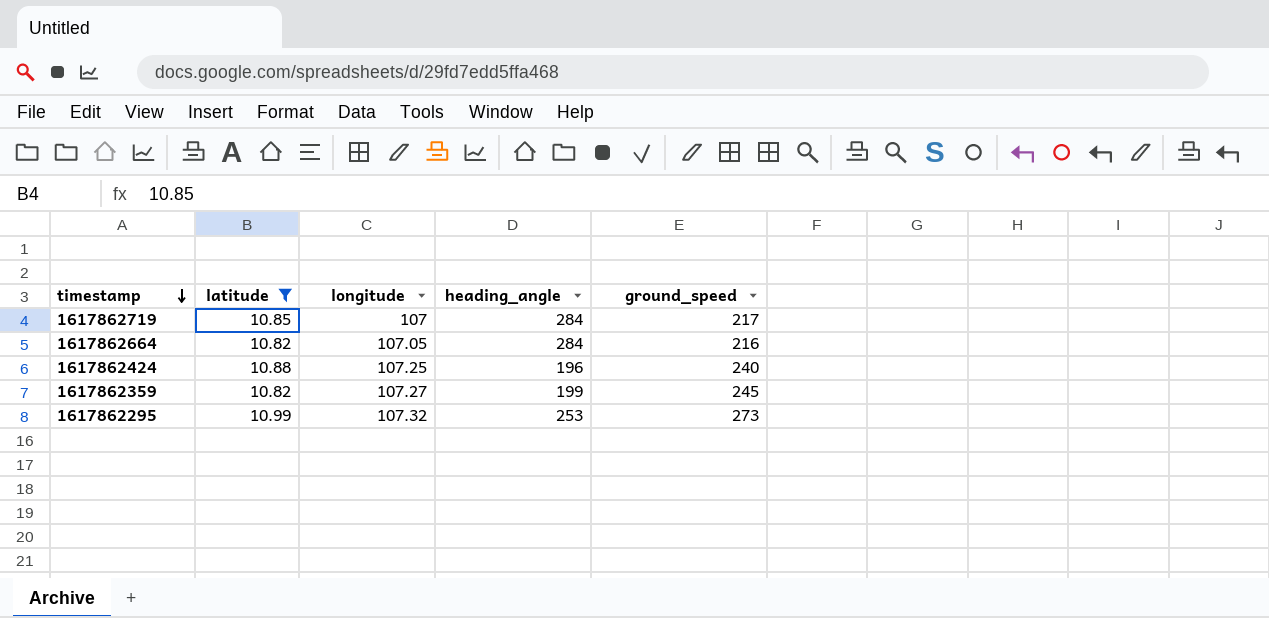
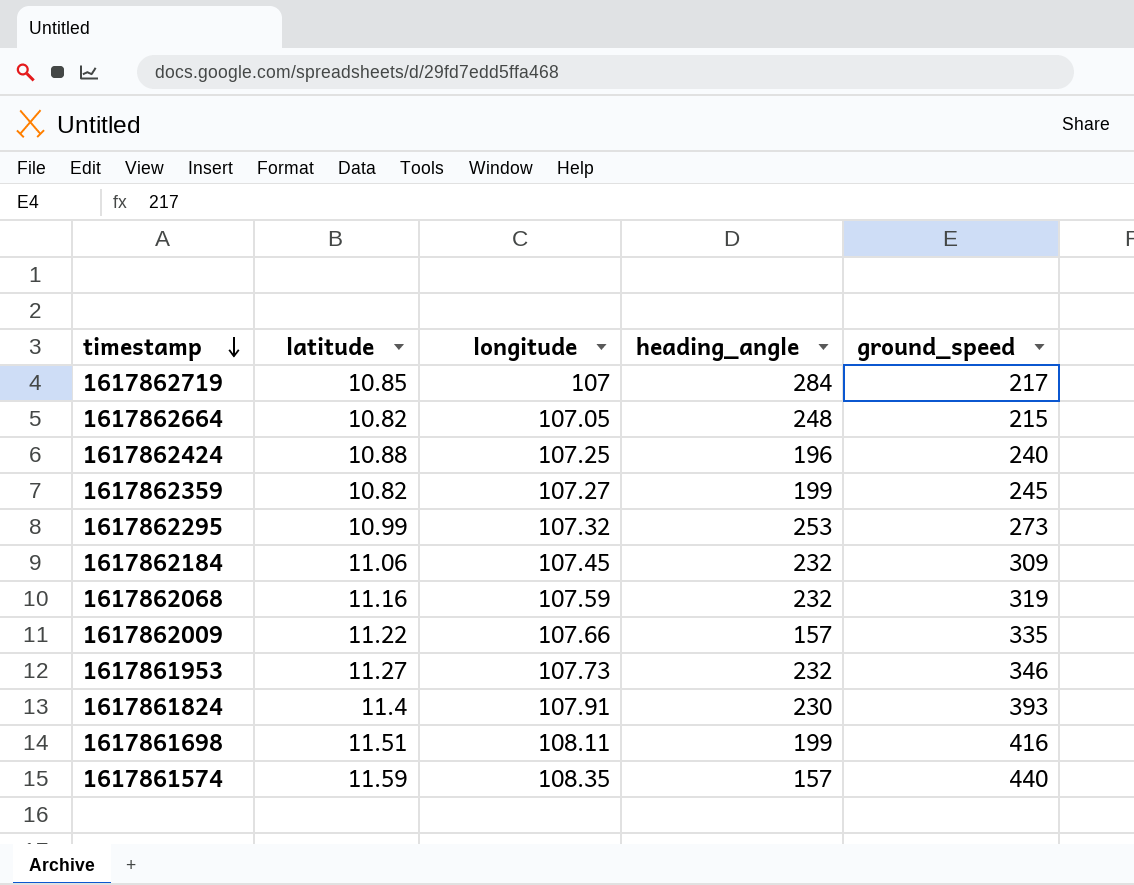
filter: latitude <= 10.99 -> none
1617862664 | heading_angle: 284 -> 248
1617862664 | ground_speed: 216 -> 215

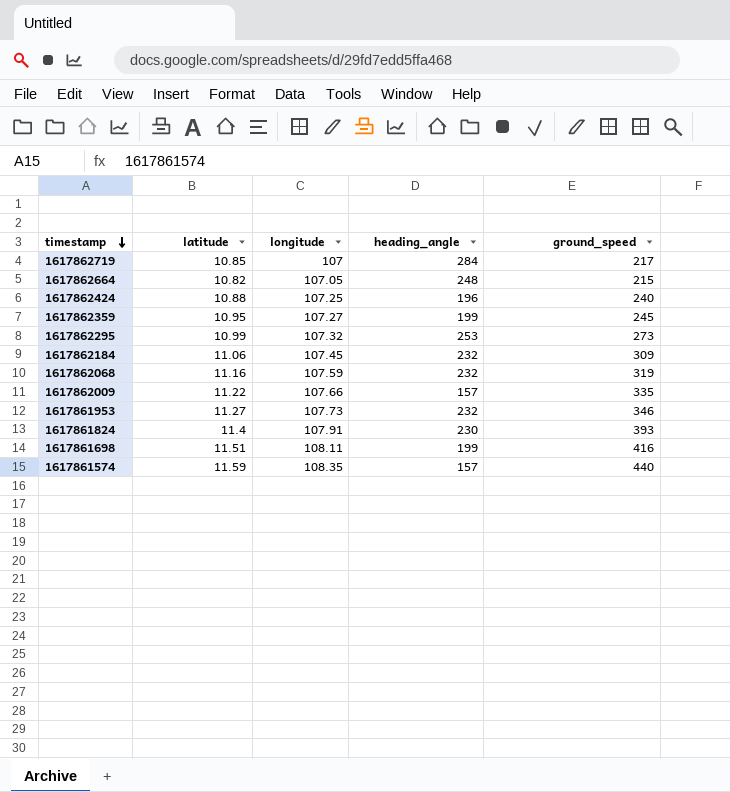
1617862359 | latitude: 10.82 -> 10.95

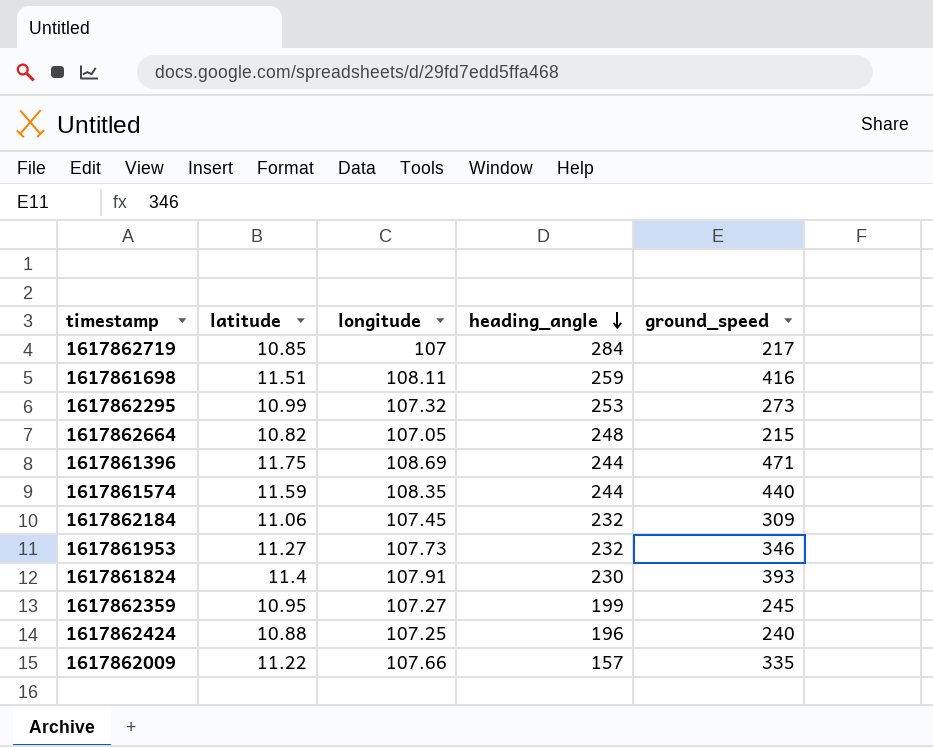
row order: timestamp descending -> heading_angle descending
row 1617862068: 11.16 | 107.59 | 232 | 319 -> none
1617861698 | heading_angle: 199 -> 259
row 1617861396: none -> 11.75 | 108.69 | 244 | 471
1617861574 | heading_angle: 157 -> 244

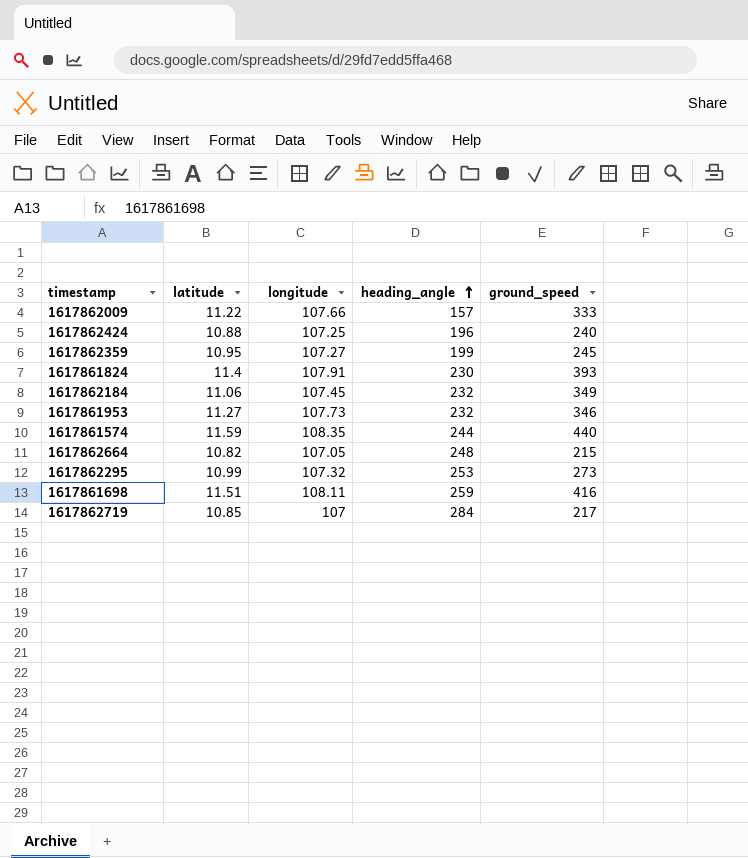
row order: heading_angle descending -> heading_angle ascending
row 1617861396: 11.75 | 108.69 | 244 | 471 -> none
1617862009 | ground_speed: 335 -> 333
1617862184 | ground_speed: 309 -> 349

